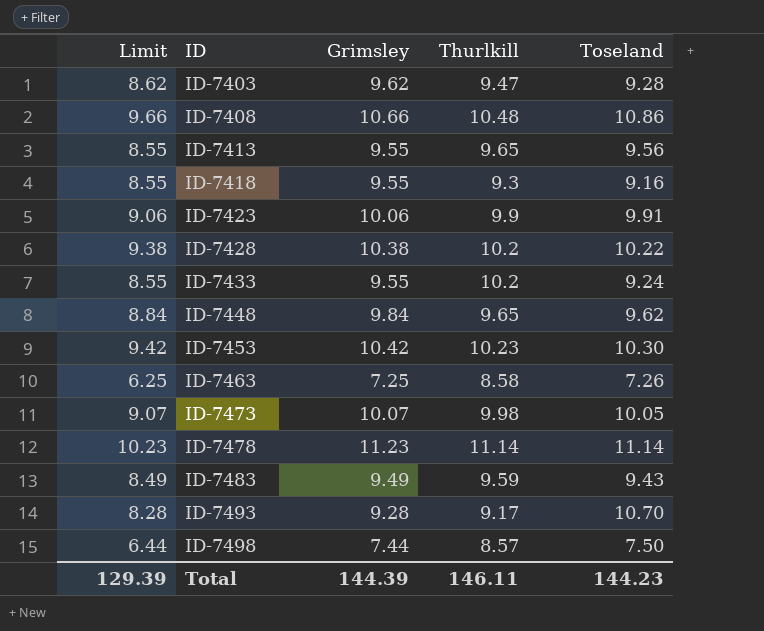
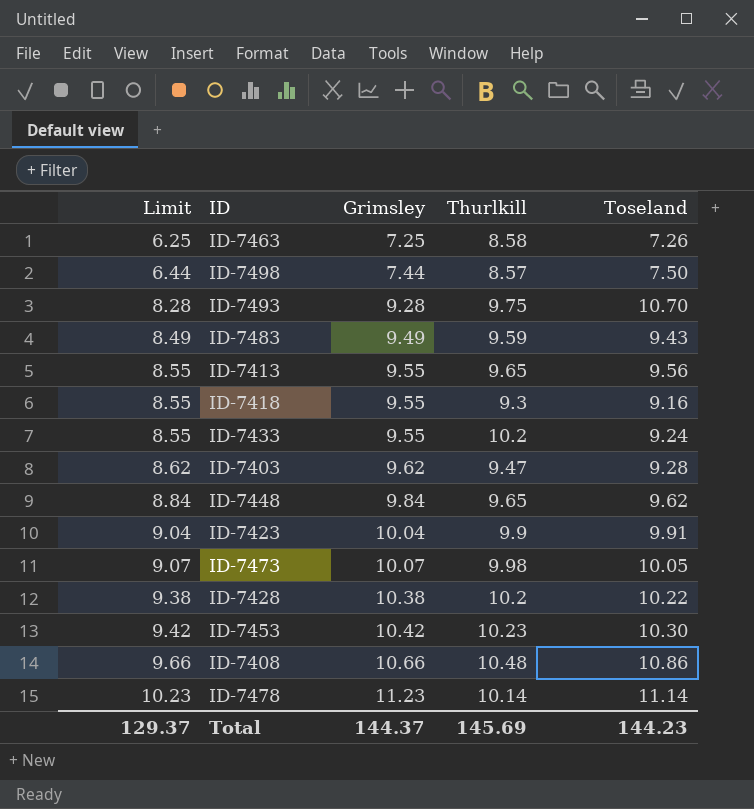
row order: ID ascending -> Limit ascending
ID-7493 | Thurlkill: 9.17 -> 9.75
ID-7423 | Limit: 9.06 -> 9.04
ID-7423 | Grimsley: 10.06 -> 10.04
ID-7478 | Thurlkill: 11.14 -> 10.14
Total | Limit: 129.39 -> 129.37
Total | Grimsley: 144.39 -> 144.37
Total | Thurlkill: 146.11 -> 145.69

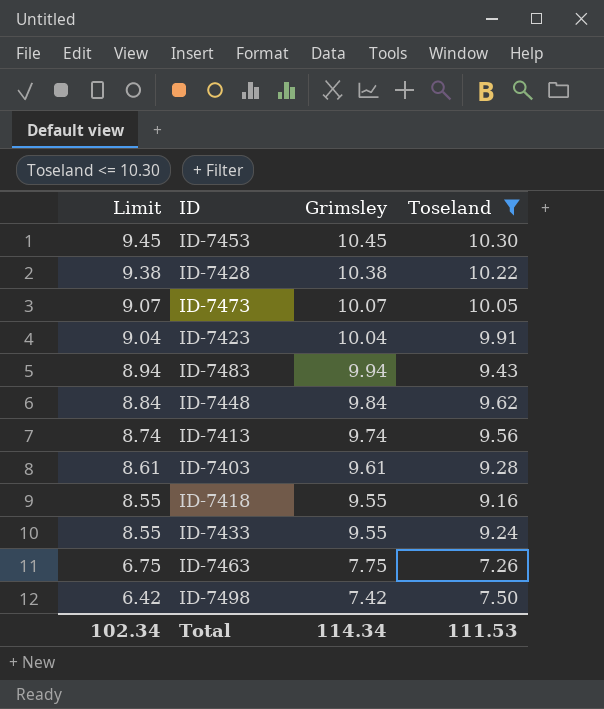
filter: none -> Toseland <= 10.30
row order: Limit ascending -> Limit descending
column Thurlkill | position: 4 -> none
ID-7453 | Limit: 9.42 -> 9.45
ID-7453 | Grimsley: 10.42 -> 10.45
ID-7483 | Limit: 8.49 -> 8.94
ID-7483 | Grimsley: 9.49 -> 9.94
ID-7413 | Limit: 8.55 -> 8.74
ID-7413 | Grimsley: 9.55 -> 9.74
ID-7403 | Limit: 8.62 -> 8.61
ID-7403 | Grimsley: 9.62 -> 9.61
ID-7463 | Limit: 6.25 -> 6.75
ID-7463 | Grimsley: 7.25 -> 7.75
ID-7498 | Limit: 6.44 -> 6.42
ID-7498 | Grimsley: 7.44 -> 7.42
Total | Limit: 129.37 -> 102.34
Total | Grimsley: 144.37 -> 114.34
Total | Toseland: 144.23 -> 111.53

